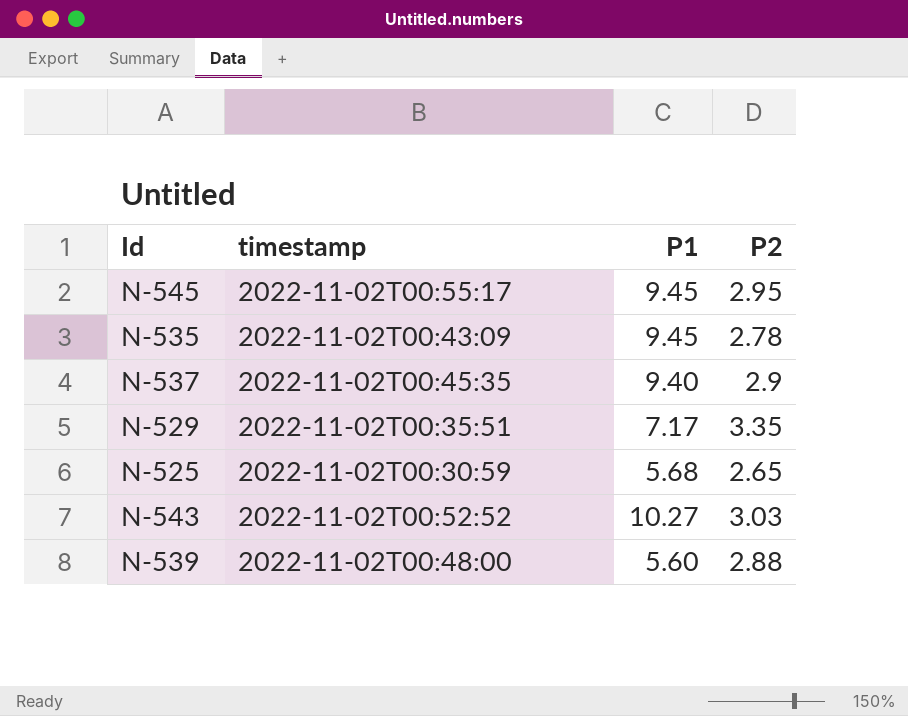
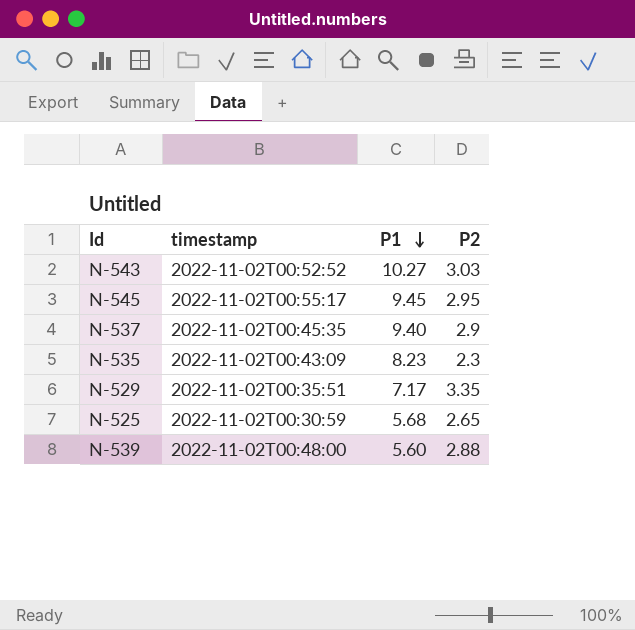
row order: none -> P1 descending
N-535 | P1: 9.45 -> 8.23
N-535 | P2: 2.78 -> 2.3

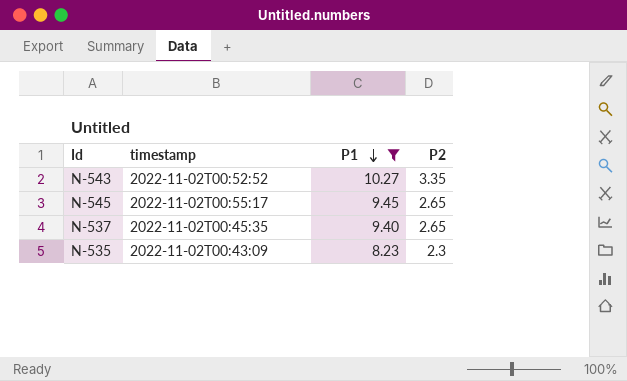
filter: none -> P1 >= 8.23
N-543 | P2: 3.03 -> 3.35
N-545 | P2: 2.95 -> 2.65
N-537 | P2: 2.9 -> 2.65

